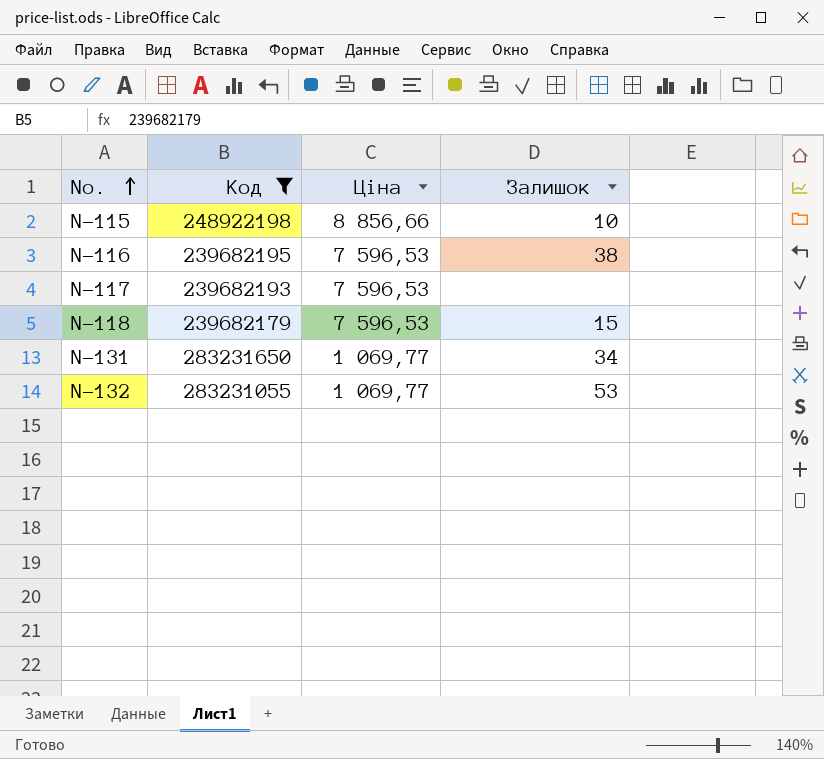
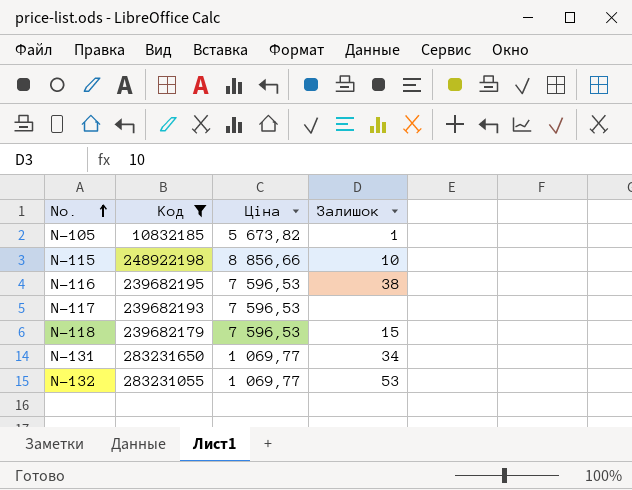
row N-105: none -> 10832185 | 5 673,82 | 1

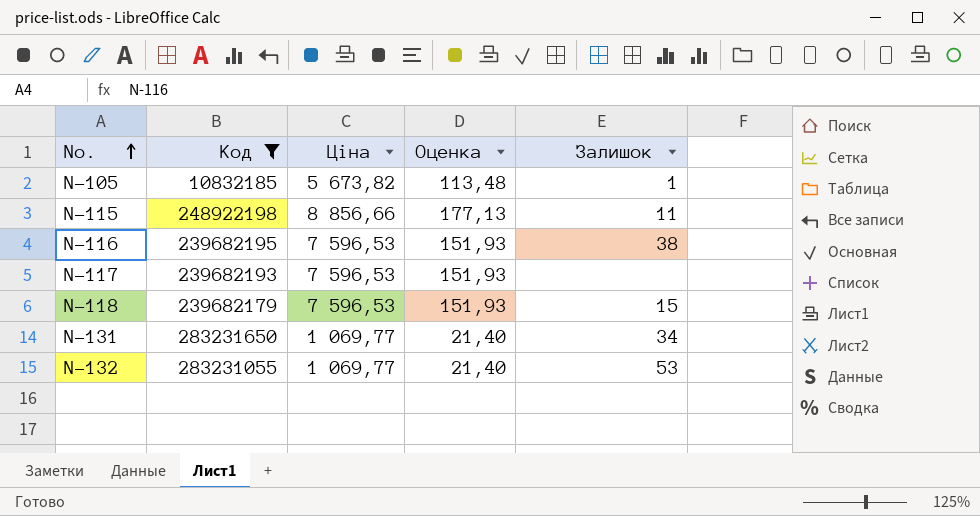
column Оценка | formula: none -> [Ціна] * 0,02
N-115 | Залишок: 10 -> 11

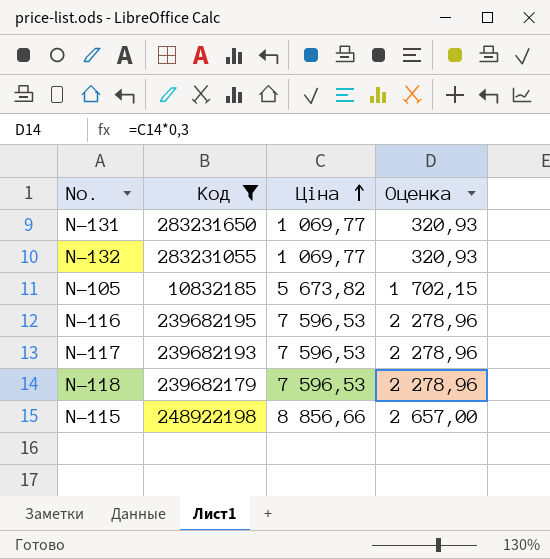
row order: No. ascending -> Ціна ascending
column Залишок | position: 5 -> none
column Оценка | formula: [Ціна] * 0,02 -> [Ціна] * 0,3

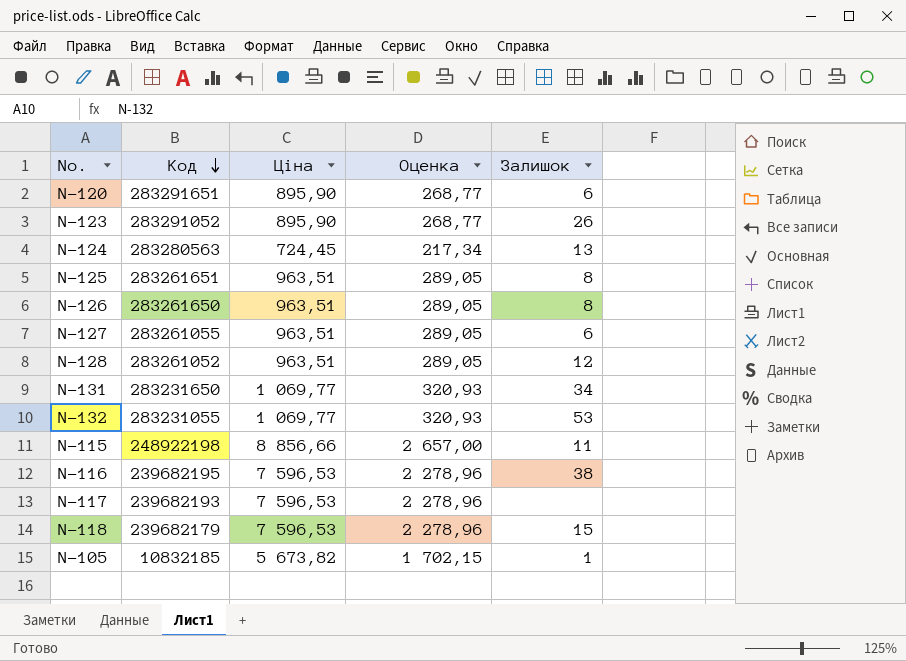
filter: Код <= 283231650 -> none
row order: Ціна ascending -> Код descending
column Залишок | position: none -> 5

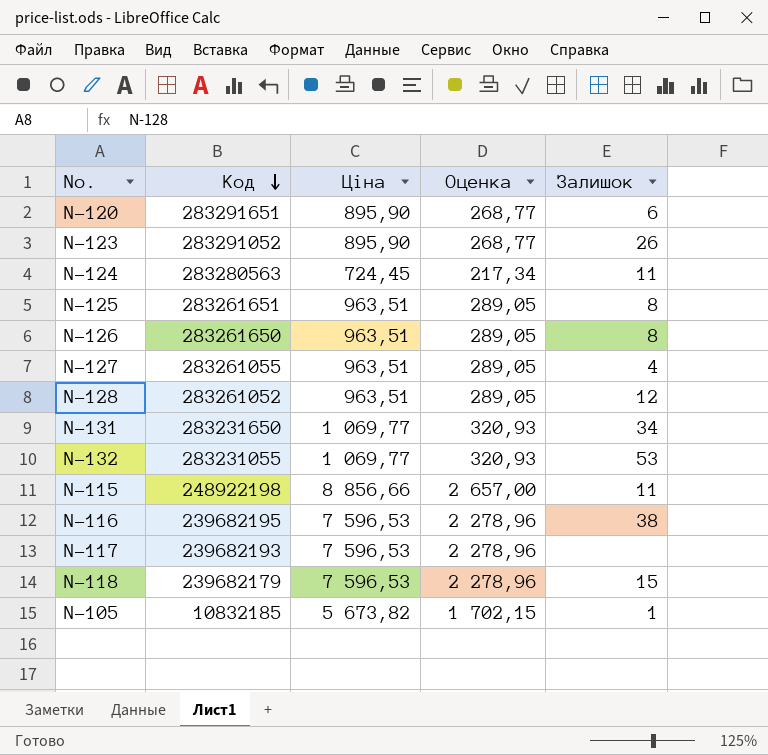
N-124 | Залишок: 13 -> 11
N-127 | Залишок: 6 -> 4

